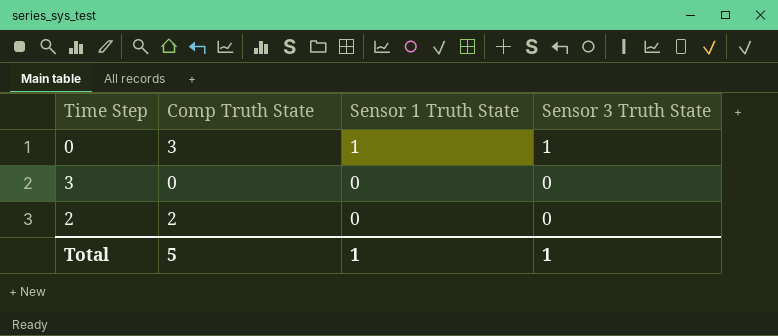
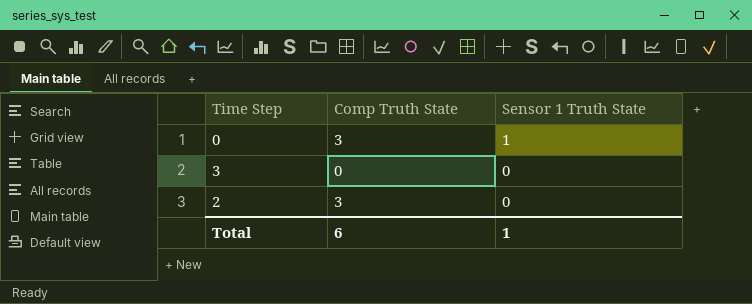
column Sensor 3 Truth State | position: 4 -> none
2 | Comp Truth State: 2 -> 3
Total | Comp Truth State: 5 -> 6

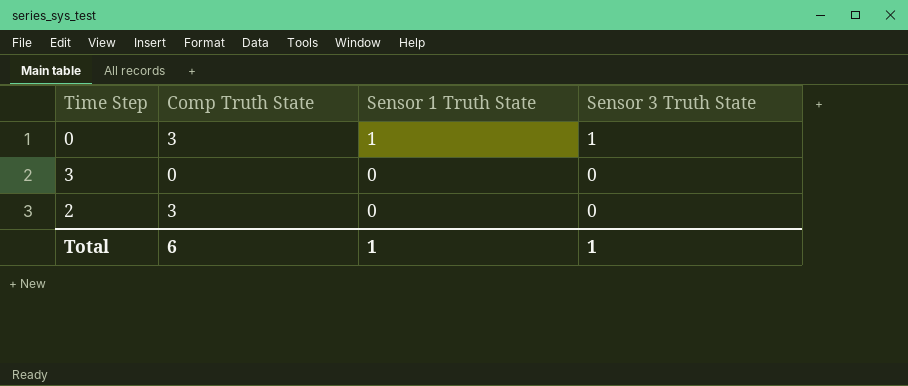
column Sensor 3 Truth State | position: none -> 4

